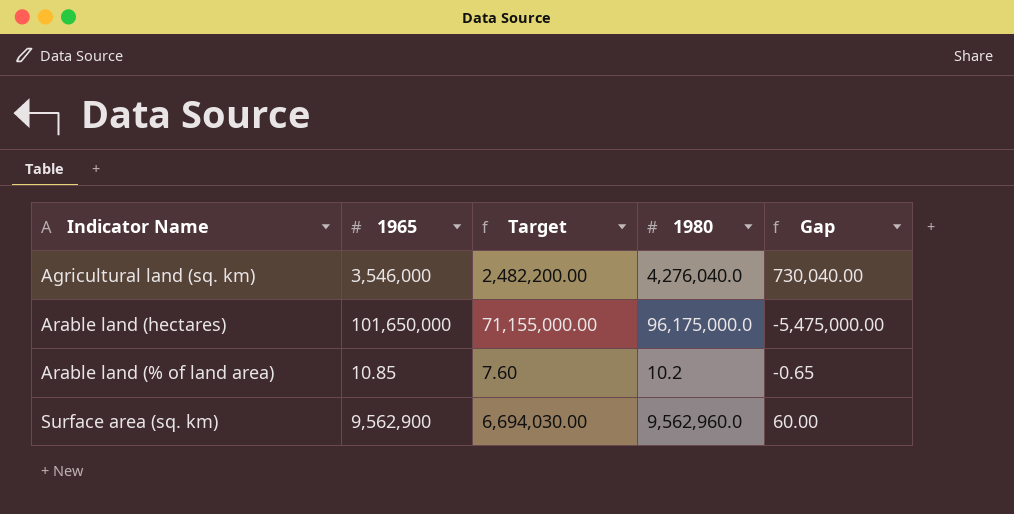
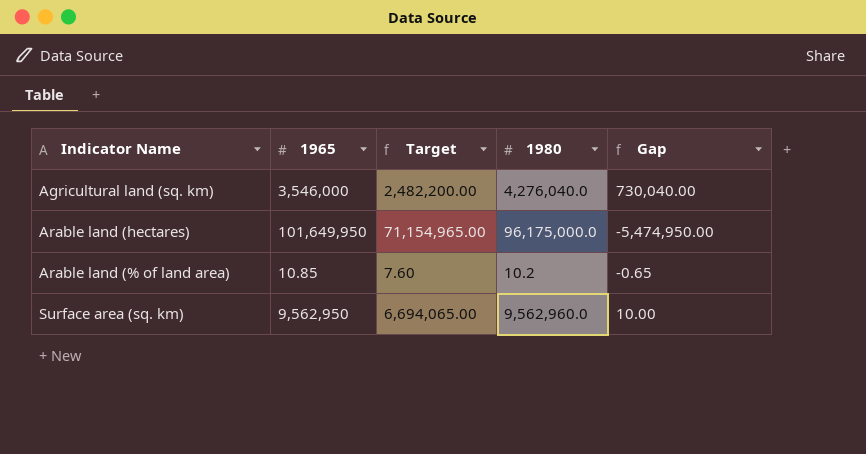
Arable land (hectares) | 1965: 101,650,000 -> 101,649,950
Arable land (hectares) | Target: 71,155,000.00 -> 71,154,965.00
Arable land (hectares) | Gap: -5,475,000.00 -> -5,474,950.00
Surface area (sq. km) | 1965: 9,562,900 -> 9,562,950
Surface area (sq. km) | Target: 6,694,030.00 -> 6,694,065.00
Surface area (sq. km) | Gap: 60.00 -> 10.00

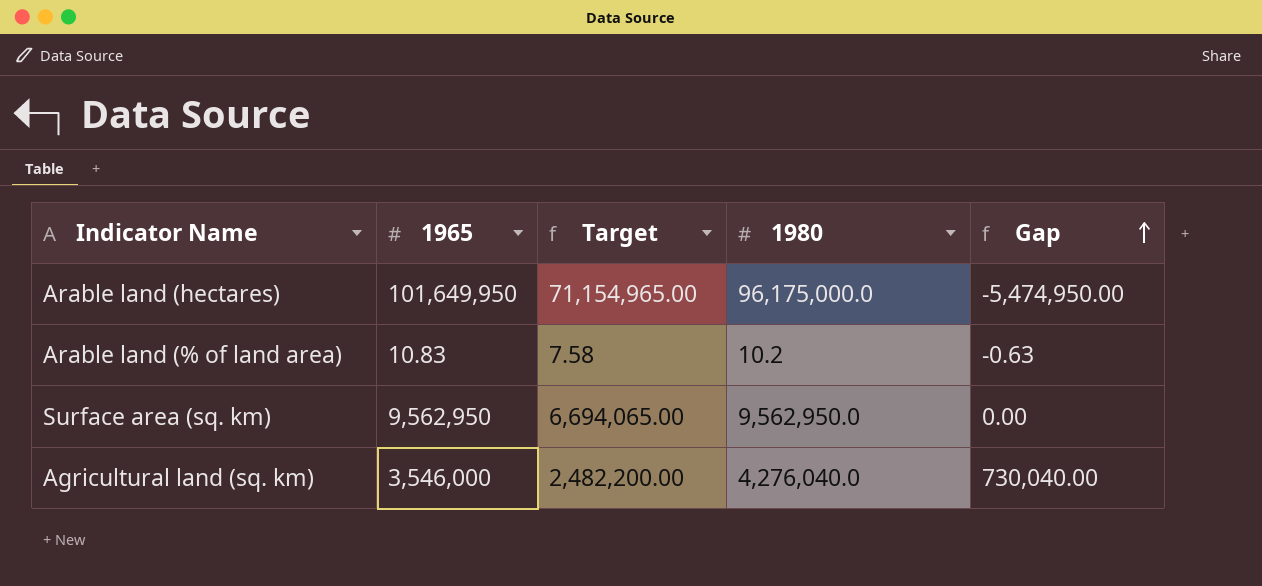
row order: none -> Gap ascending
Arable land (% of land area) | 1965: 10.85 -> 10.83
Arable land (% of land area) | Target: 7.60 -> 7.58
Arable land (% of land area) | Gap: -0.65 -> -0.63
Surface area (sq. km) | 1980: 9,562,960.0 -> 9,562,950.0
Surface area (sq. km) | Gap: 10.00 -> 0.00

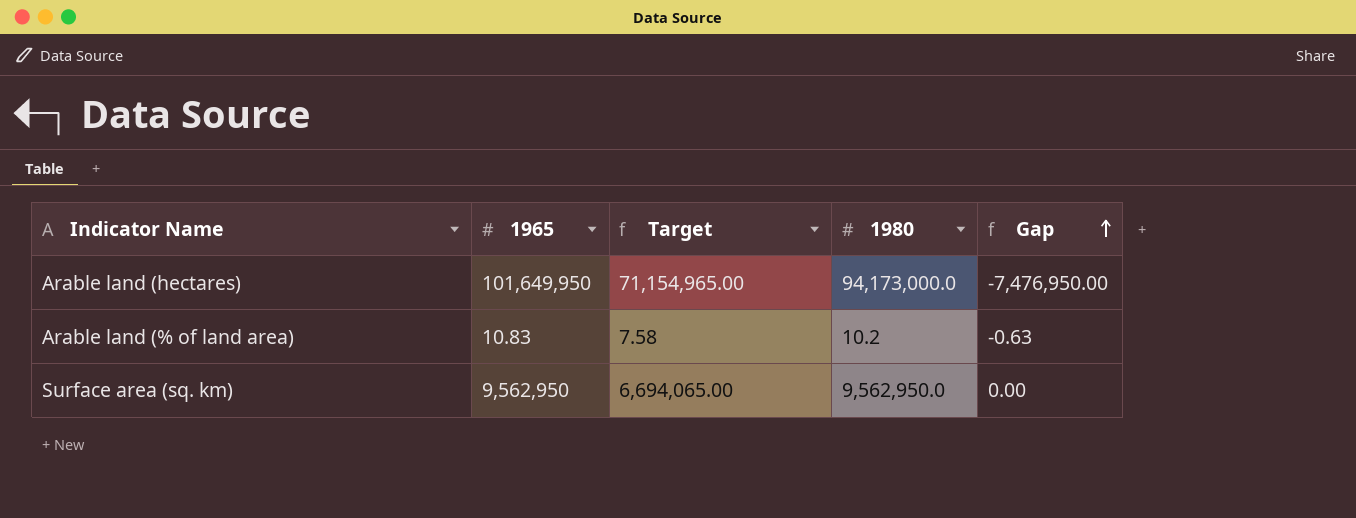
row Agricultural land (sq. km): 3,546,000 | 2,482,200.00 | 4,276,040.0 | 730,040.00 -> none
Arable land (hectares) | 1980: 96,175,000.0 -> 94,173,000.0
Arable land (hectares) | Gap: -5,474,950.00 -> -7,476,950.00

